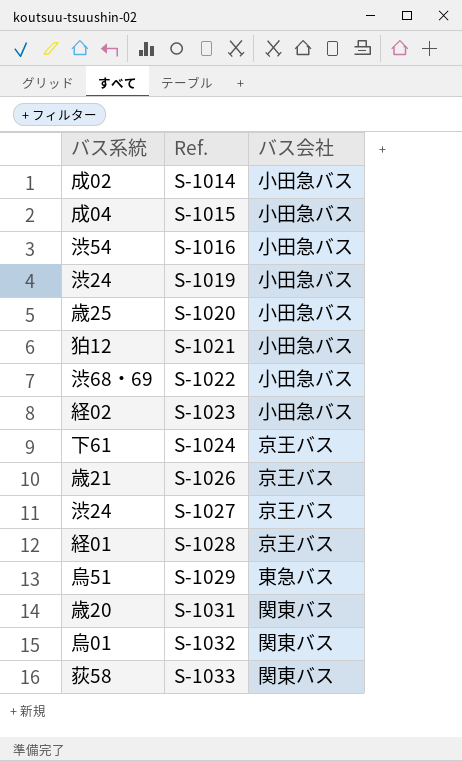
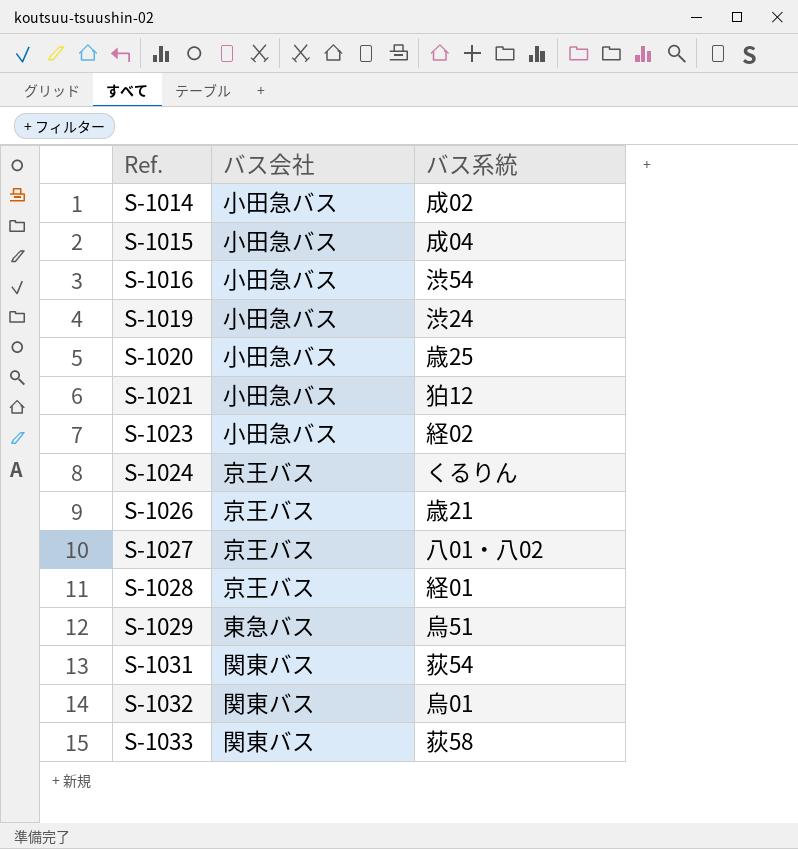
column バス系統 | position: 1 -> 3
row S-1022: 渋68・69 | 小田急バス -> none
S-1024 | バス系統: 下61 -> くるりん
S-1027 | バス系統: 渋24 -> 八01・八02
S-1031 | バス系統: 歳20 -> 荻54

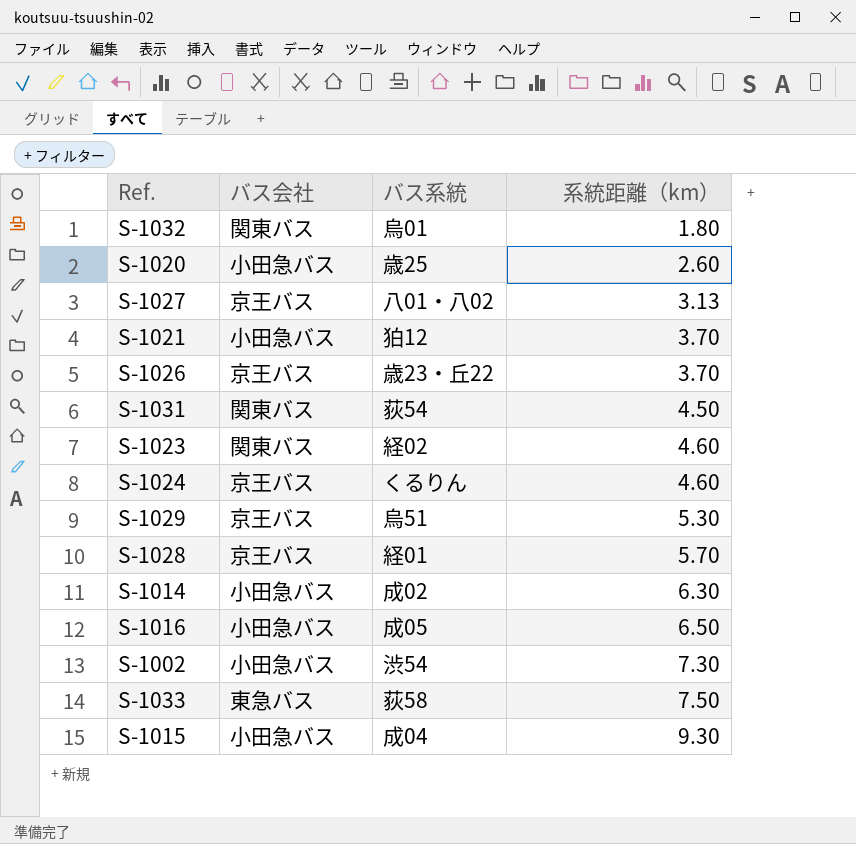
row order: Ref. ascending -> 系統距離（km） ascending
column 系統距離（km） | position: none -> 4
row S-1019: 小田急バス | 渋24 -> none
S-1026 | バス系統: 歳21 -> 歳23・丘22
S-1023 | バス会社: 小田急バス -> 関東バス
S-1029 | バス会社: 東急バス -> 京王バス
S-1016 | バス系統: 渋54 -> 成05
row S-1002: none -> 小田急バス | 渋54 | 7.30
S-1033 | バス会社: 関東バス -> 東急バス

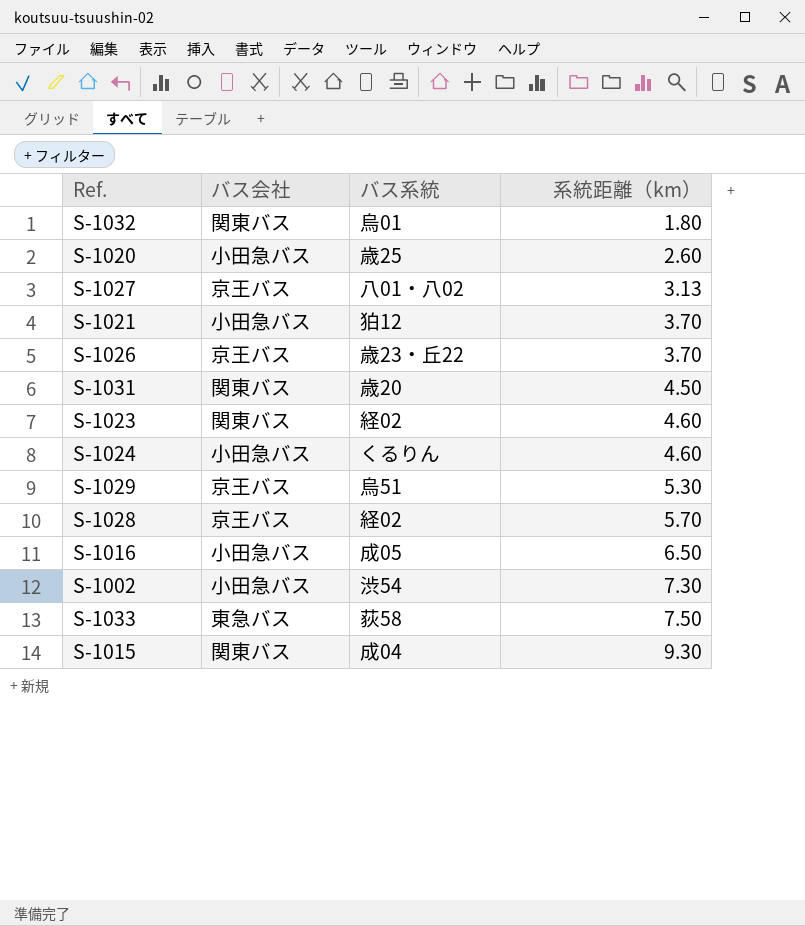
row S-1014: 小田急バス | 成02 | 6.30 -> none
S-1031 | バス系統: 荻54 -> 歳20
S-1024 | バス会社: 京王バス -> 小田急バス
S-1028 | バス系統: 経01 -> 経02
S-1015 | バス会社: 小田急バス -> 関東バス

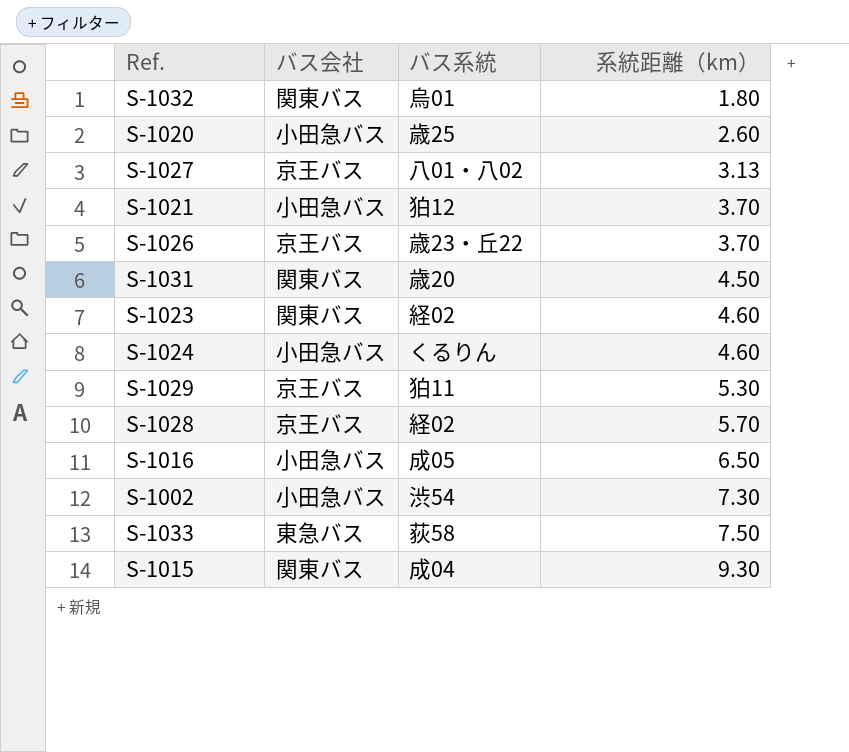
S-1029 | バス系統: 烏51 -> 狛11

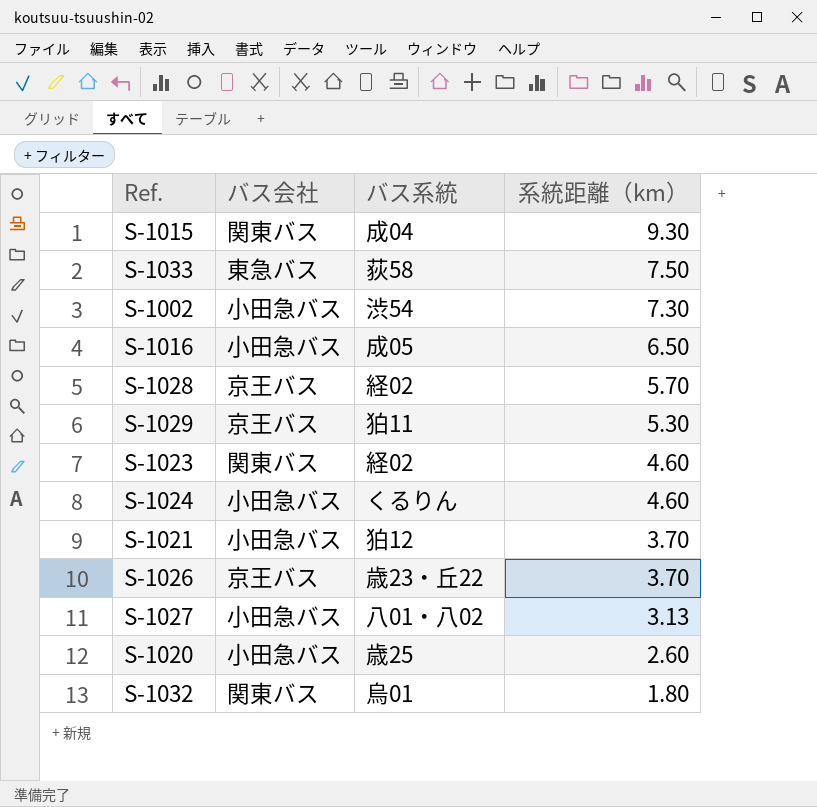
row order: 系統距離（km） ascending -> 系統距離（km） descending
row S-1031: 関東バス | 歳20 | 4.50 -> none
S-1027 | バス会社: 京王バス -> 小田急バス

